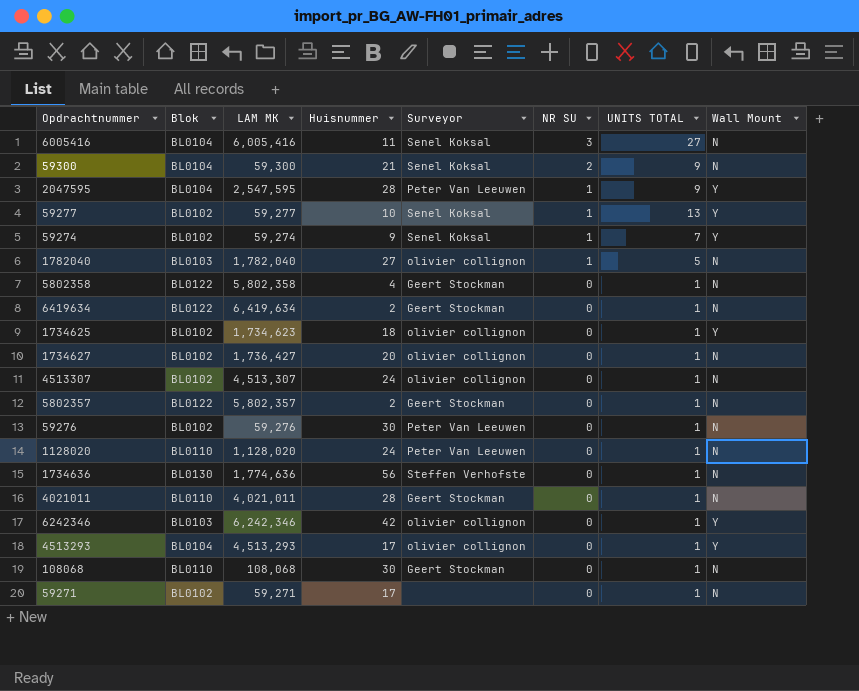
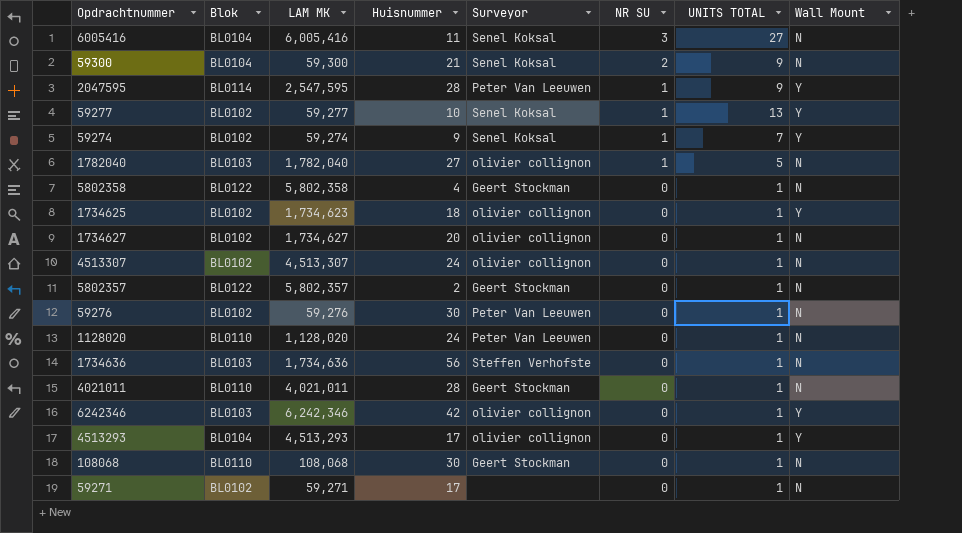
row 6419634: BL0122 | 6,419,634 | 2 | Geert Stockman | 0 | 1 | N -> none
2047595 | Blok: BL0104 -> BL0114
1734627 | LAM MK: 1,736,427 -> 1,734,627
1734636 | Blok: BL0130 -> BL0103
1734636 | LAM MK: 1,774,636 -> 1,734,636

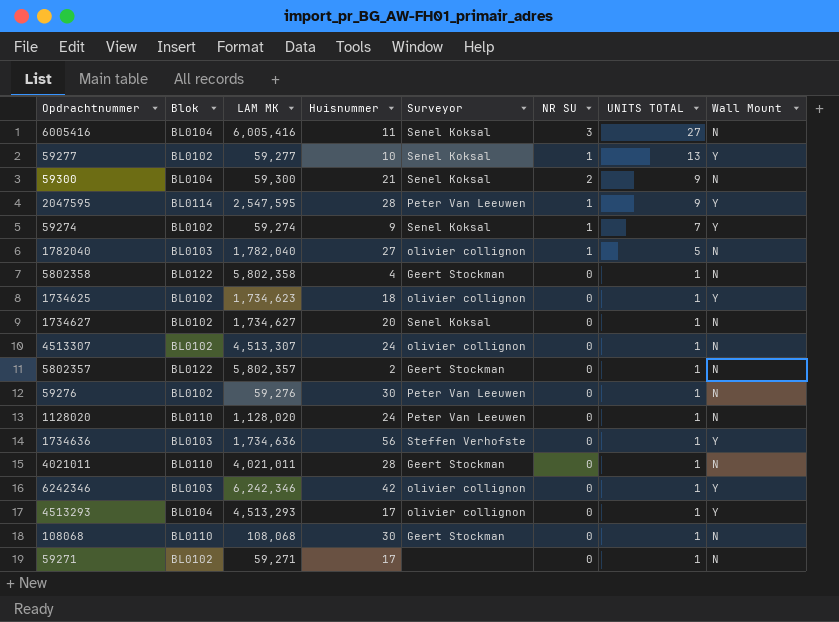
row order: NR SU descending -> UNITS TOTAL descending
1734627 | Surveyor: olivier collignon -> Senel Koksal
1734636 | Wall Mount: N -> Y

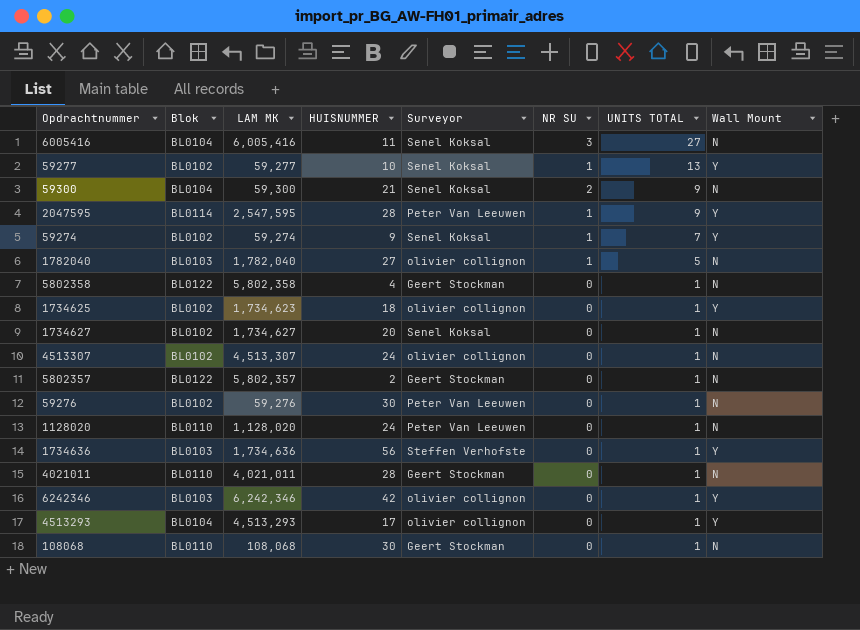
column name: Huisnummer -> HUISNUMMER
row 59271: BL0102 | 59,271 | 17 | none | 0 | 1 | N -> none

